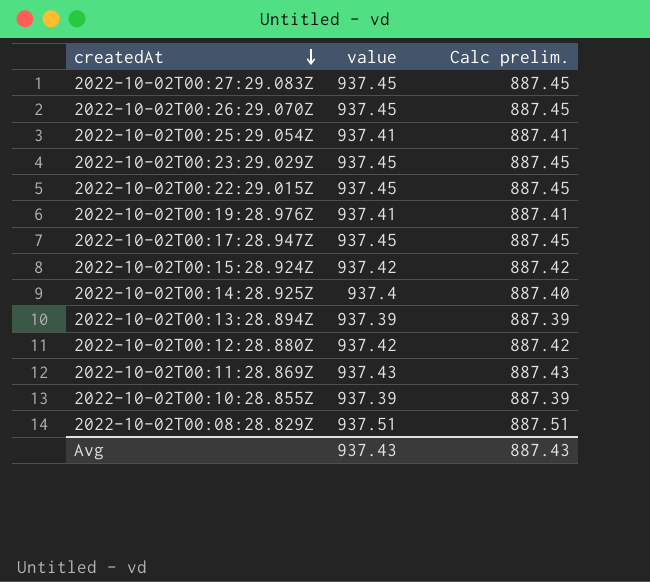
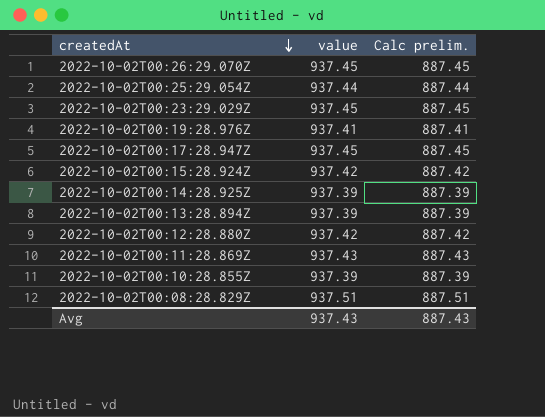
row 2022-10-02T00:27:29.083Z: 937.45 | 887.45 -> none
row 2022-10-02T00:22:29.015Z: 937.45 | 887.45 -> none
2022-10-02T00:25:29.054Z | value: 937.41 -> 937.44
2022-10-02T00:25:29.054Z | Calc prelim.: 887.41 -> 887.44
2022-10-02T00:14:28.925Z | value: 937.4 -> 937.39
2022-10-02T00:14:28.925Z | Calc prelim.: 887.40 -> 887.39

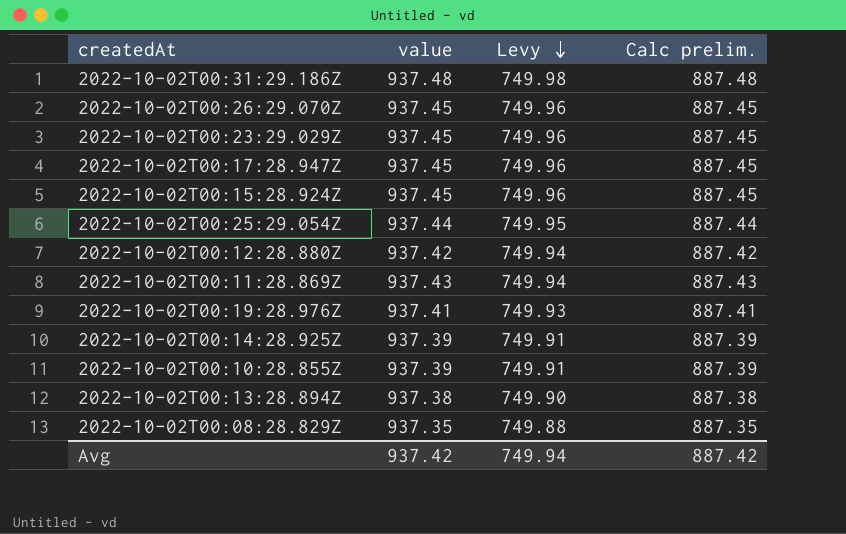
row order: createdAt descending -> Levy descending
column Levy | formula: none -> [value] * 0.8
row 2022-10-02T00:31:29.186Z: none -> 937.48 | 749.98 | 887.48
2022-10-02T00:15:28.924Z | value: 937.42 -> 937.45
2022-10-02T00:15:28.924Z | Calc prelim.: 887.42 -> 887.45
2022-10-02T00:13:28.894Z | value: 937.39 -> 937.38
2022-10-02T00:13:28.894Z | Calc prelim.: 887.39 -> 887.38
2022-10-02T00:08:28.829Z | value: 937.51 -> 937.35
2022-10-02T00:08:28.829Z | Calc prelim.: 887.51 -> 887.35
Avg | value: 937.43 -> 937.42
Avg | Calc prelim.: 887.43 -> 887.42

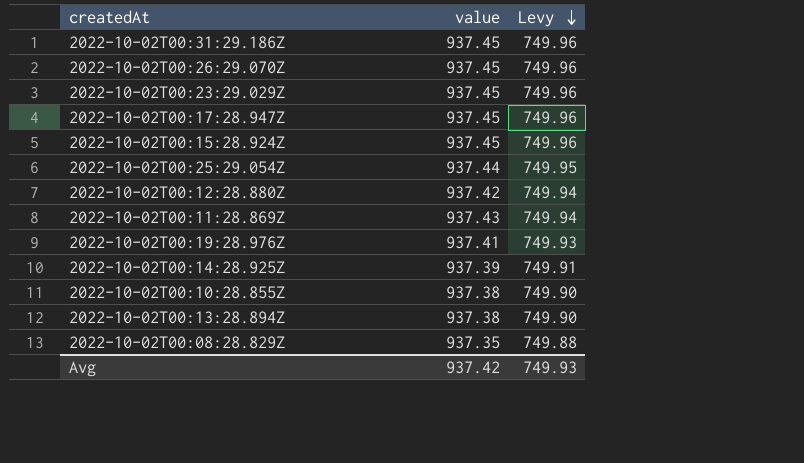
column Calc prelim. | formula: [value] - 50 -> none
2022-10-02T00:31:29.186Z | value: 937.48 -> 937.45
2022-10-02T00:31:29.186Z | Levy: 749.98 -> 749.96
2022-10-02T00:10:28.855Z | value: 937.39 -> 937.38
2022-10-02T00:10:28.855Z | Levy: 749.91 -> 749.90
Avg | Levy: 749.94 -> 749.93

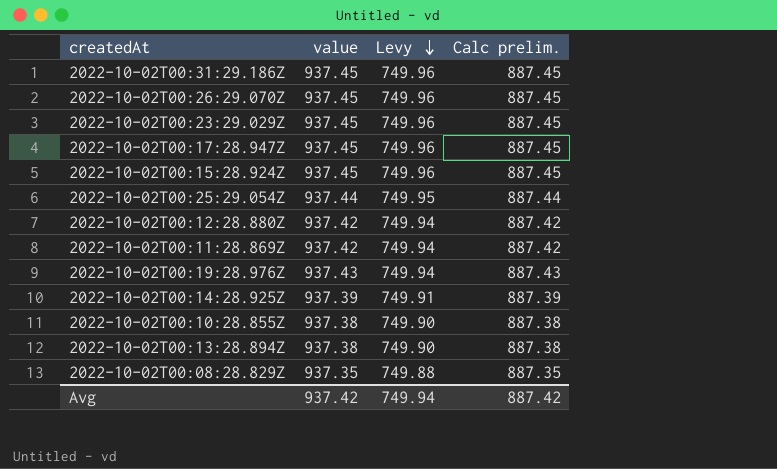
column Calc prelim. | formula: none -> [value] - 50
2022-10-02T00:11:28.869Z | value: 937.43 -> 937.42
2022-10-02T00:19:28.976Z | value: 937.41 -> 937.43
2022-10-02T00:19:28.976Z | Levy: 749.93 -> 749.94
Avg | Levy: 749.93 -> 749.94

